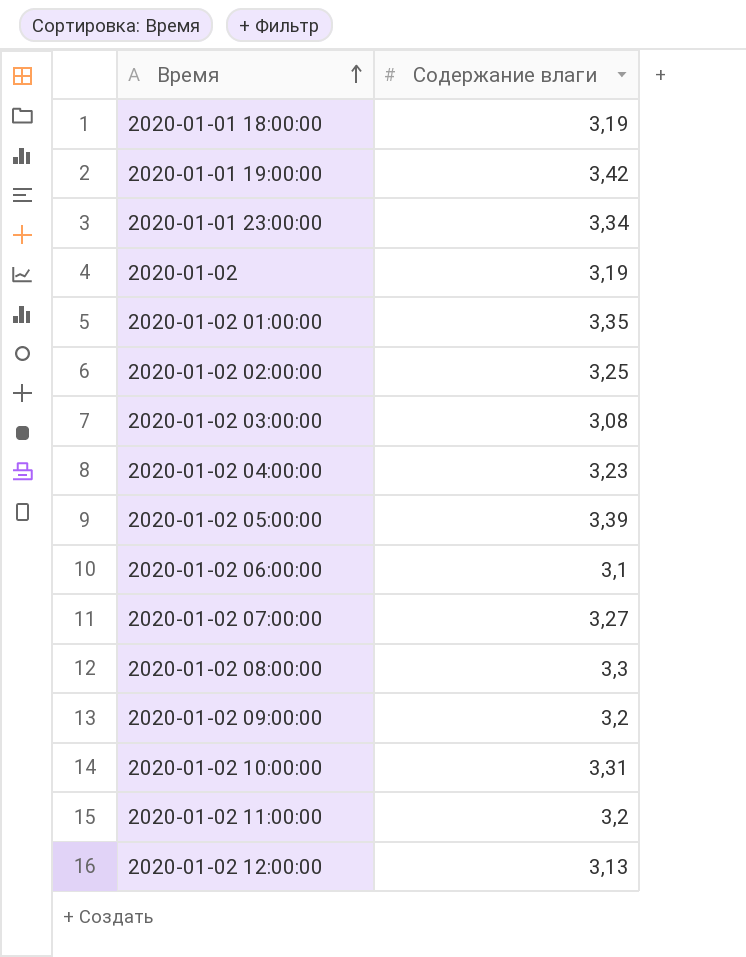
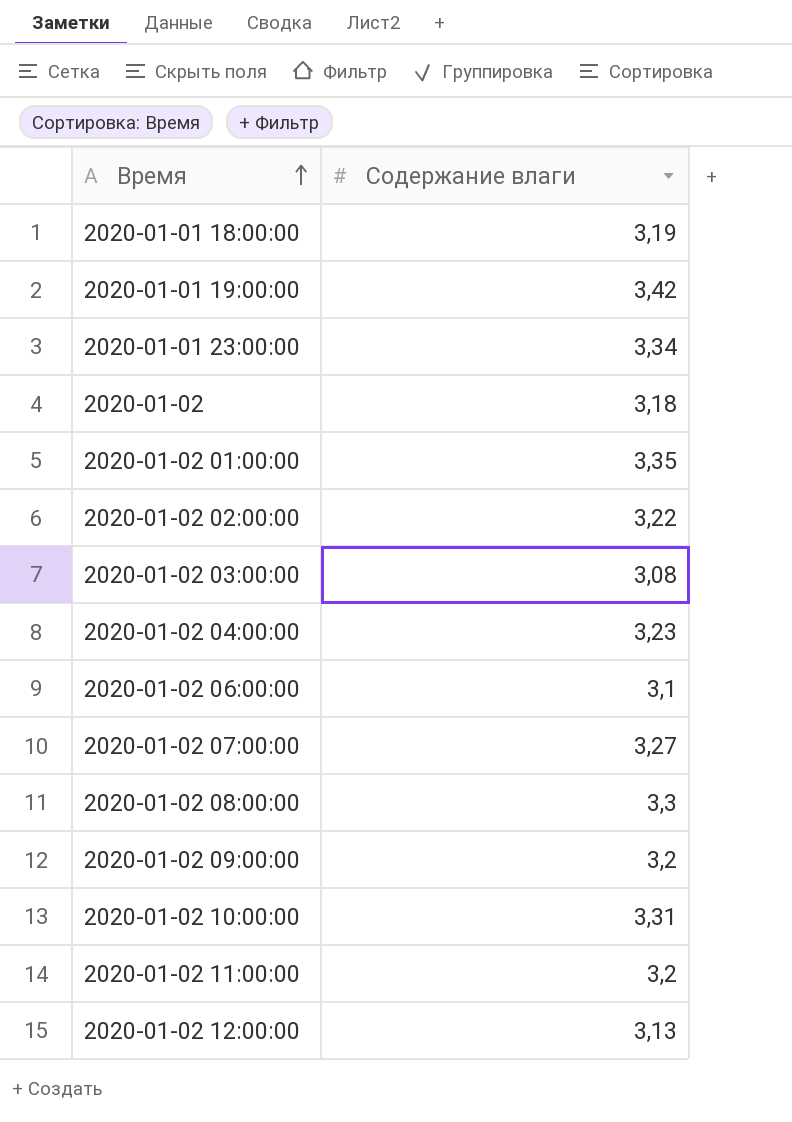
row 2020-01-02 05:00:00: 3,39 -> none
2020-01-02 | Содержание влаги: 3,19 -> 3,18
2020-01-02 02:00:00 | Содержание влаги: 3,25 -> 3,22

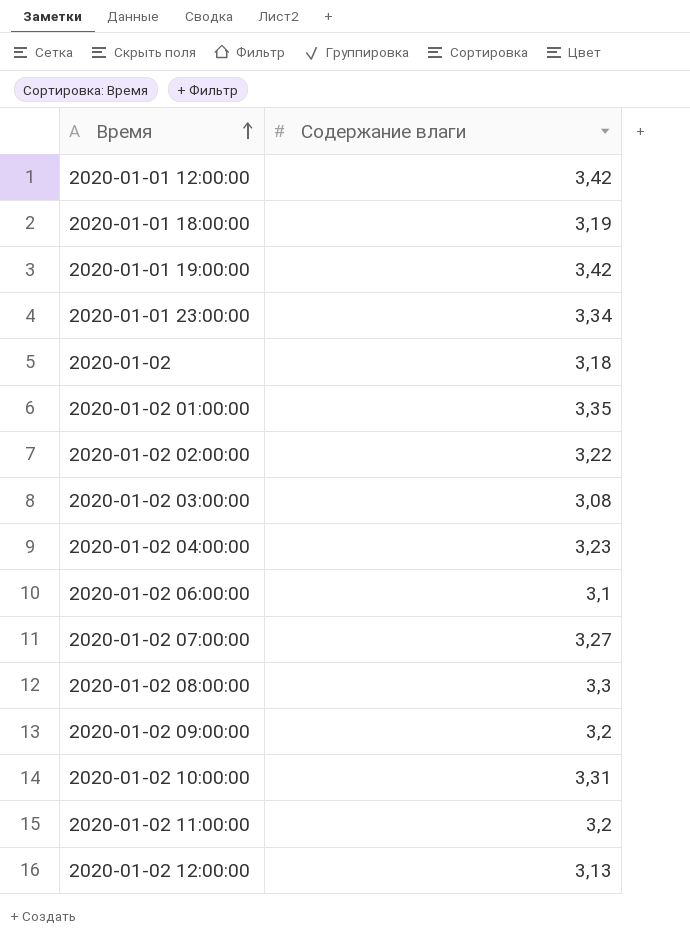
row 2020-01-01 12:00:00: none -> 3,42

